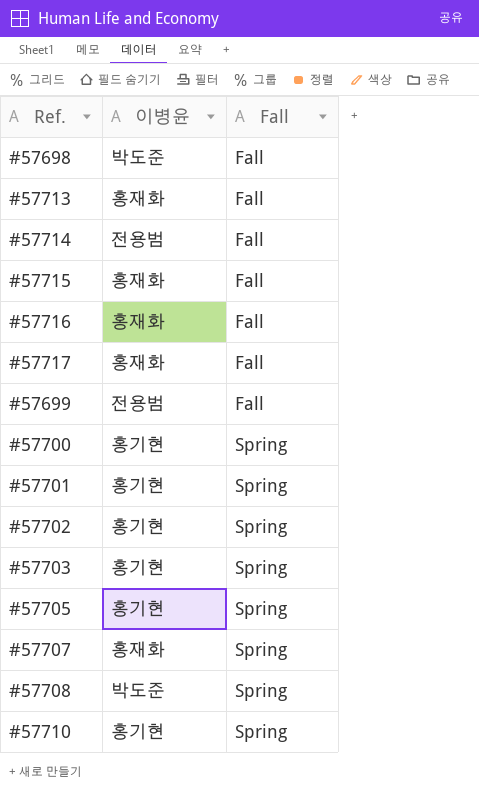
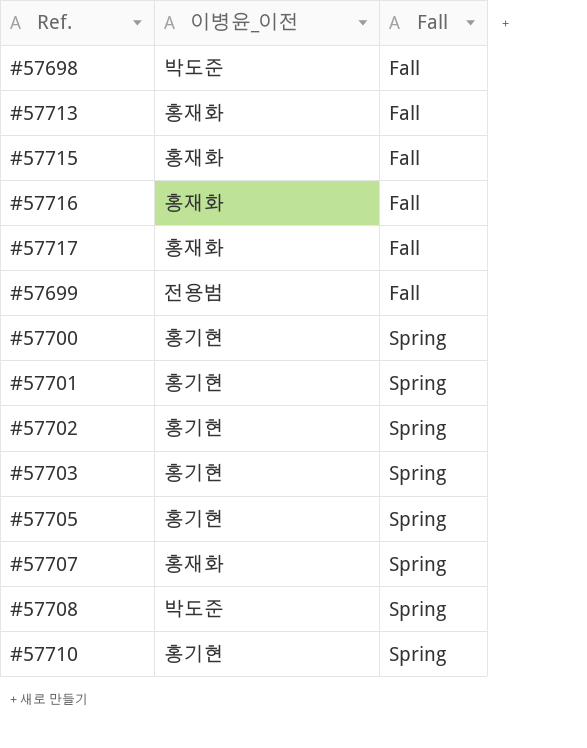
column name: 이병윤 -> 이병윤_이전
row #57714: 전용범 | Fall -> none

